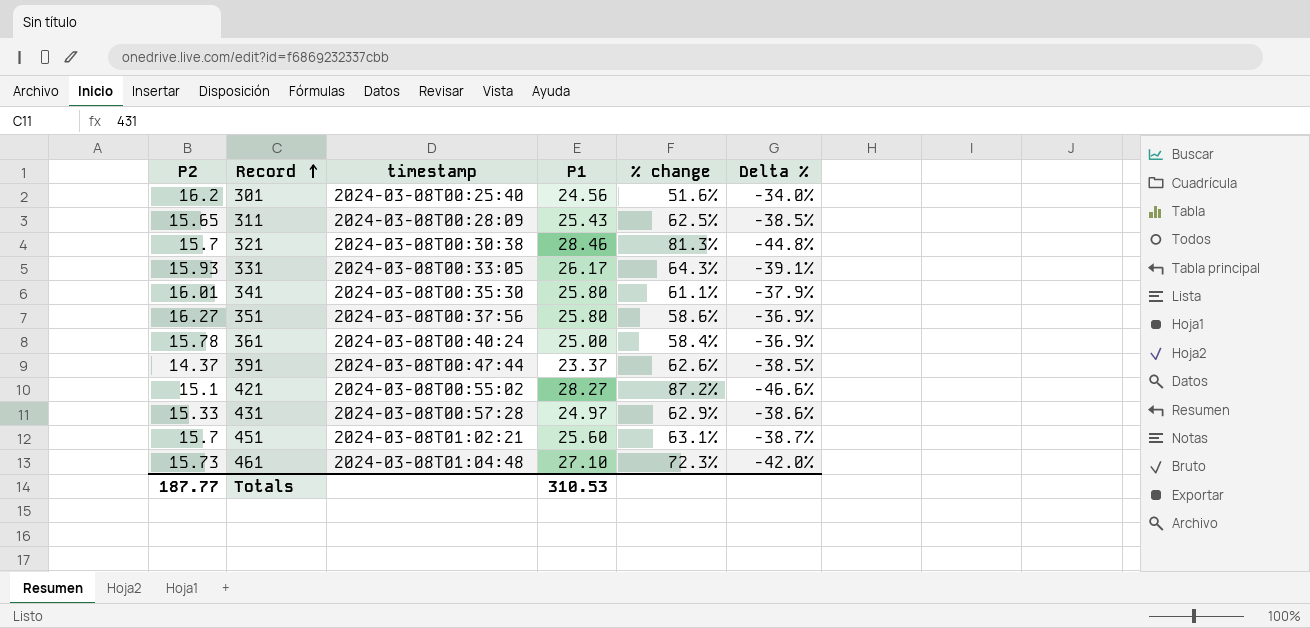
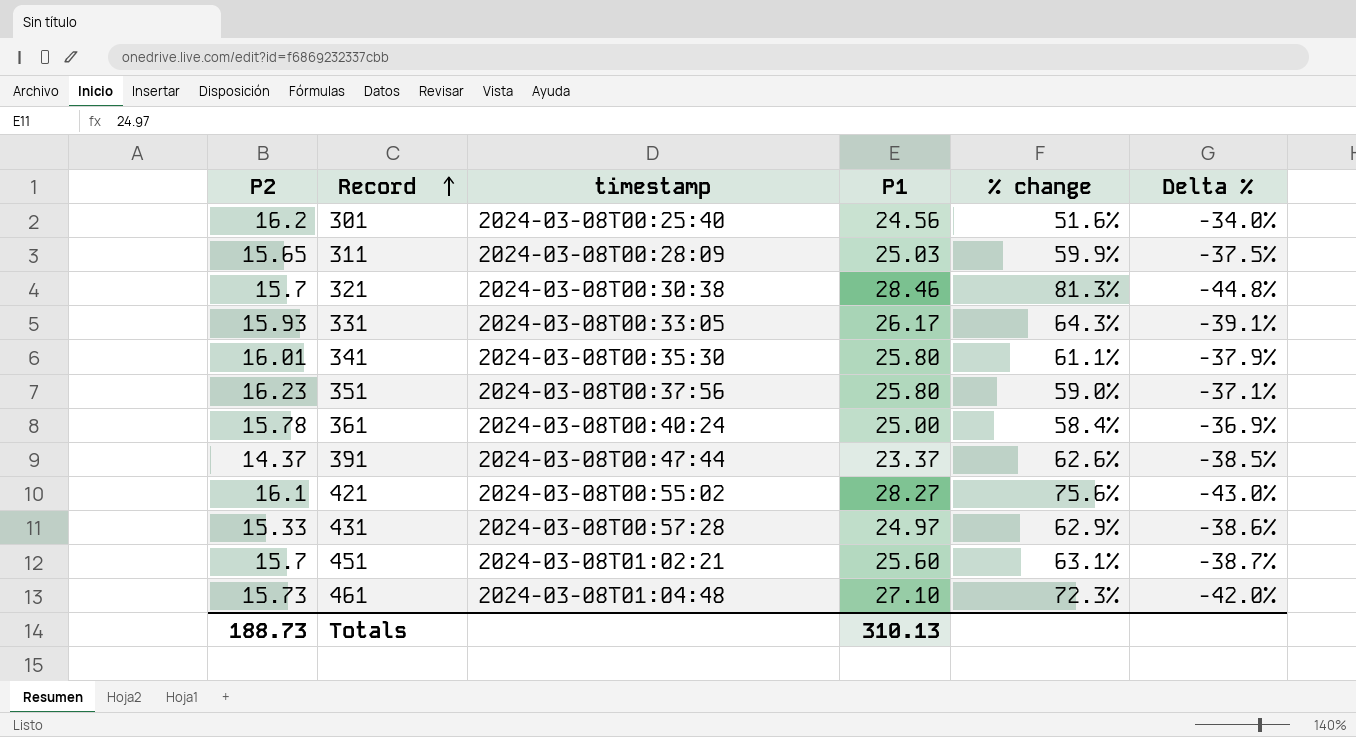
311 | P1: 25.43 -> 25.03
311 | % change: 62.5% -> 59.9%
311 | Delta %: -38.5% -> -37.5%
351 | P2: 16.27 -> 16.23
351 | % change: 58.6% -> 59.0%
351 | Delta %: -36.9% -> -37.1%
421 | P2: 15.1 -> 16.1
421 | % change: 87.2% -> 75.6%
421 | Delta %: -46.6% -> -43.0%
Totals | P2: 187.77 -> 188.73
Totals | P1: 310.53 -> 310.13

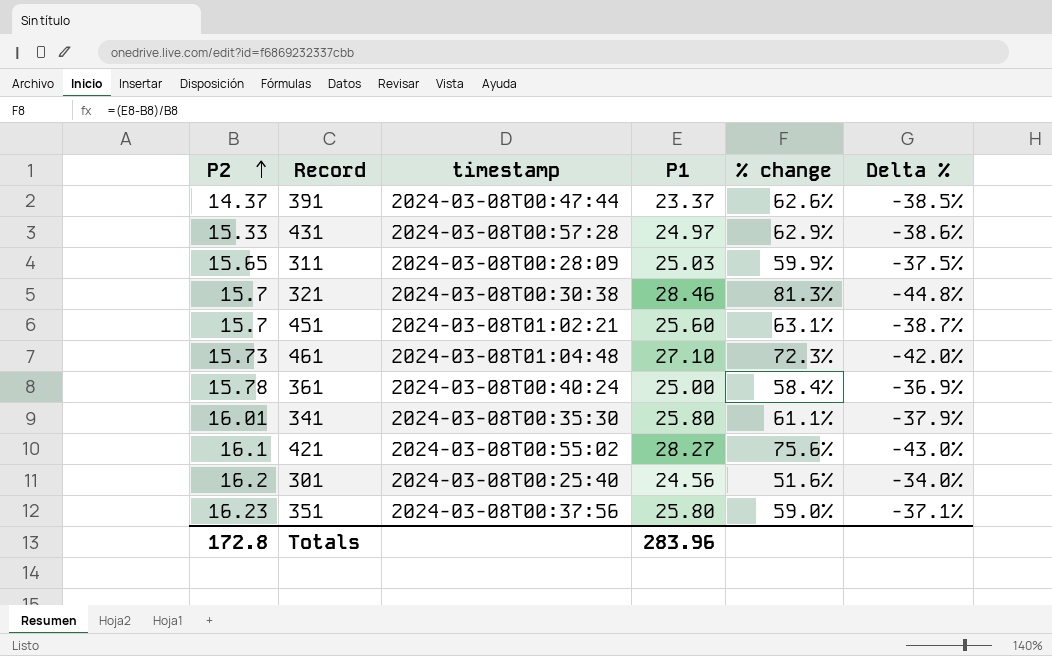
row order: Record ascending -> P2 ascending
row 331: 15.93 | 2024-03-08T00:33:05 | 26.17 | 64.3% | -39.1% -> none
Totals | P2: 188.73 -> 172.8
Totals | P1: 310.13 -> 283.96

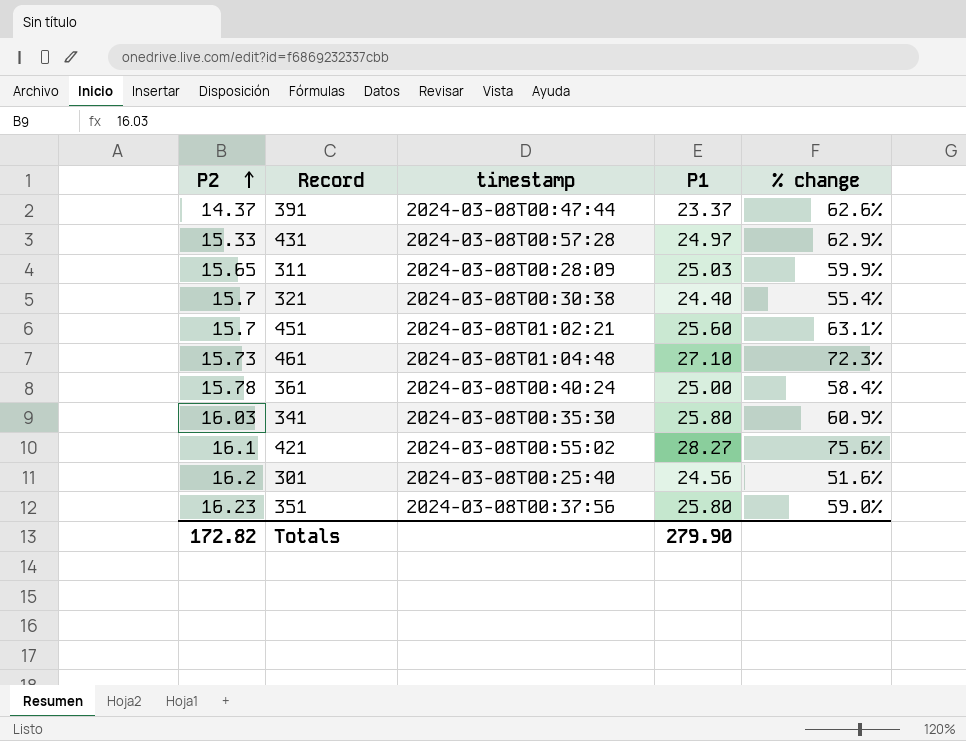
column Delta % | formula: ([P2] - [P1]) / [P1] -> none
321 | P1: 28.46 -> 24.40
321 | % change: 81.3% -> 55.4%
341 | P2: 16.01 -> 16.03
341 | % change: 61.1% -> 60.9%
Totals | P2: 172.8 -> 172.82
Totals | P1: 283.96 -> 279.90

